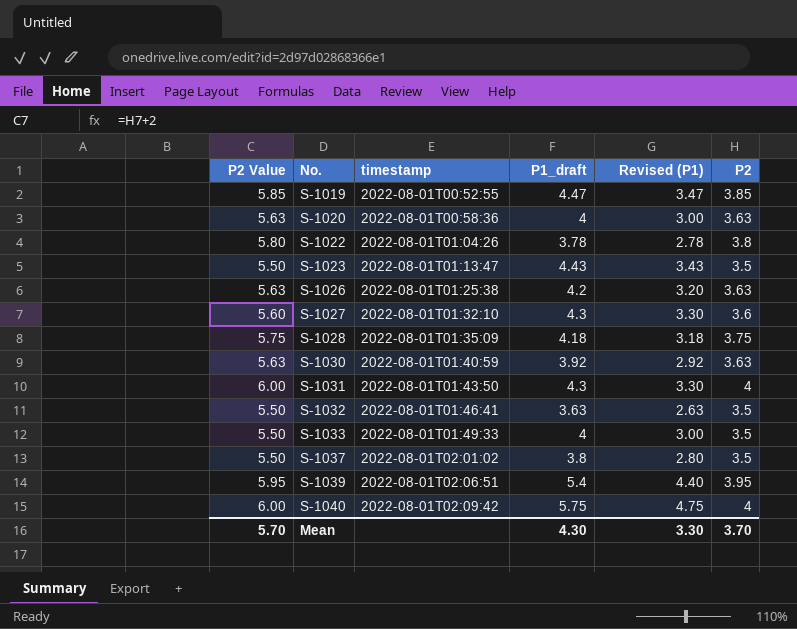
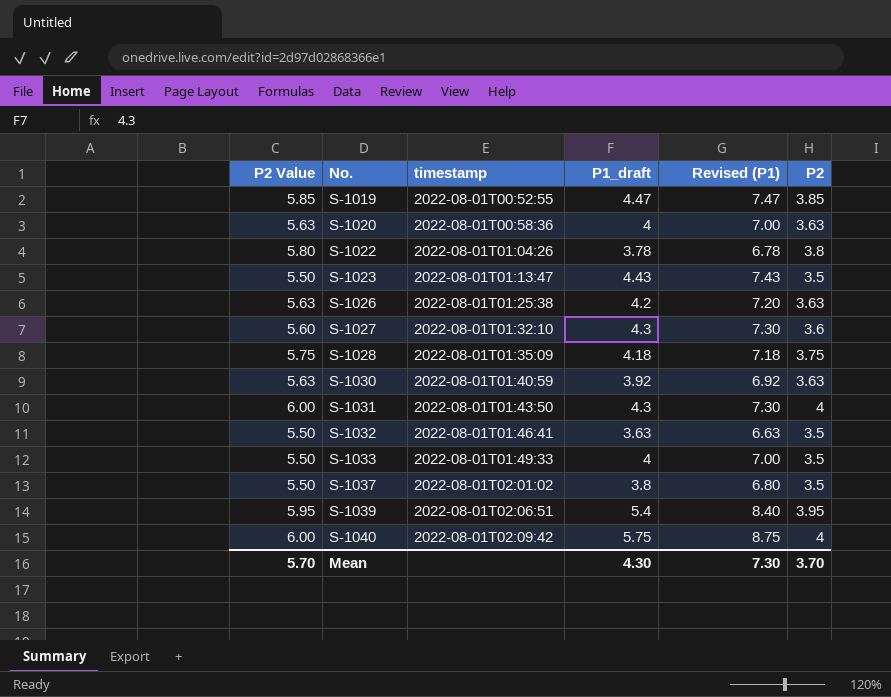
column Revised (P1) | formula: [P1_draft] - 1 -> [P1_draft] + 3
Mean | Revised (P1): 3.30 -> 7.30

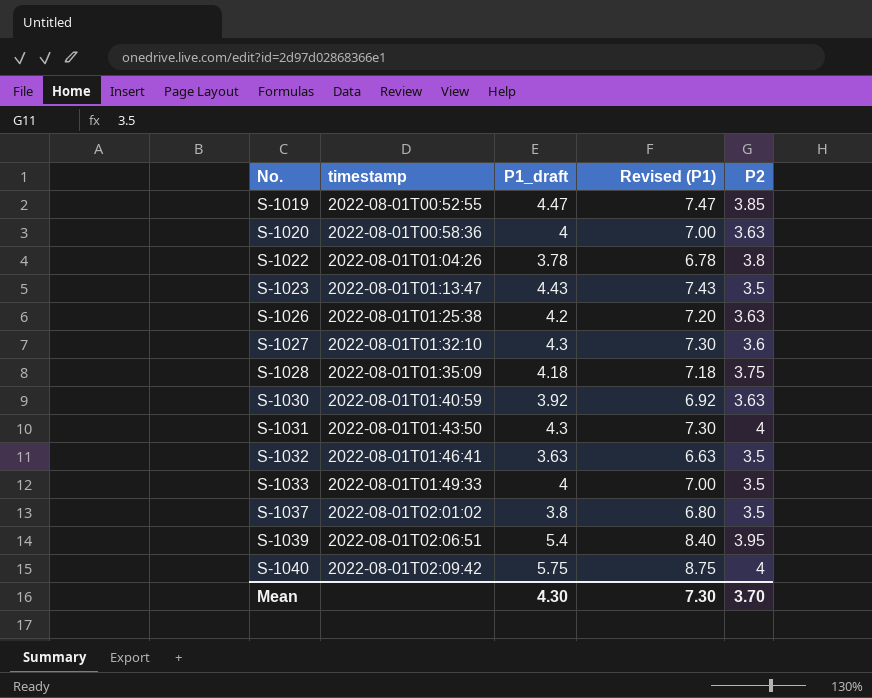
column P2 Value | formula: [P2] + 2 -> none

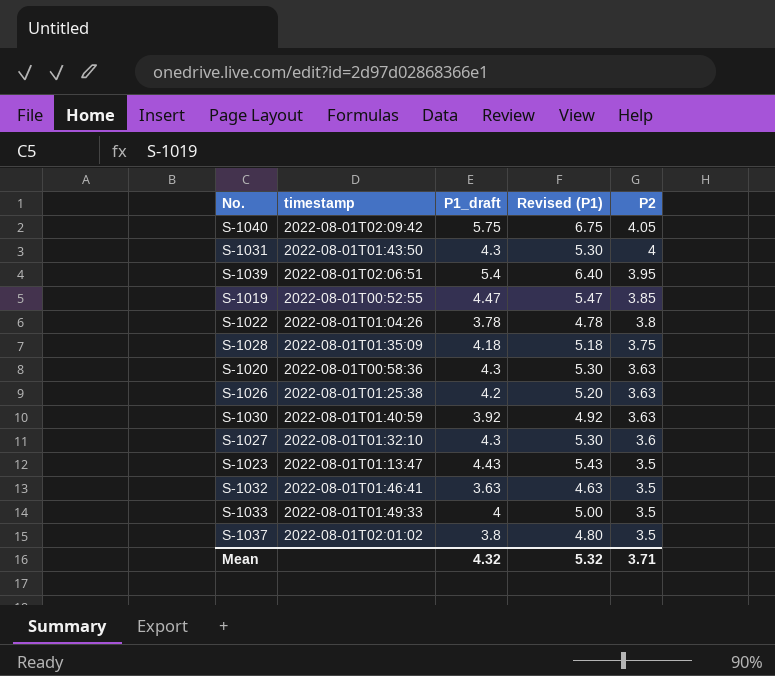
row order: No. ascending -> P2 descending
column Revised (P1) | formula: [P1_draft] + 3 -> [P1_draft] + 1
S-1040 | P2: 4 -> 4.05
S-1020 | P1_draft: 4 -> 4.3
Mean | P1_draft: 4.30 -> 4.32
Mean | Revised (P1): 7.30 -> 5.32
Mean | P2: 3.70 -> 3.71

